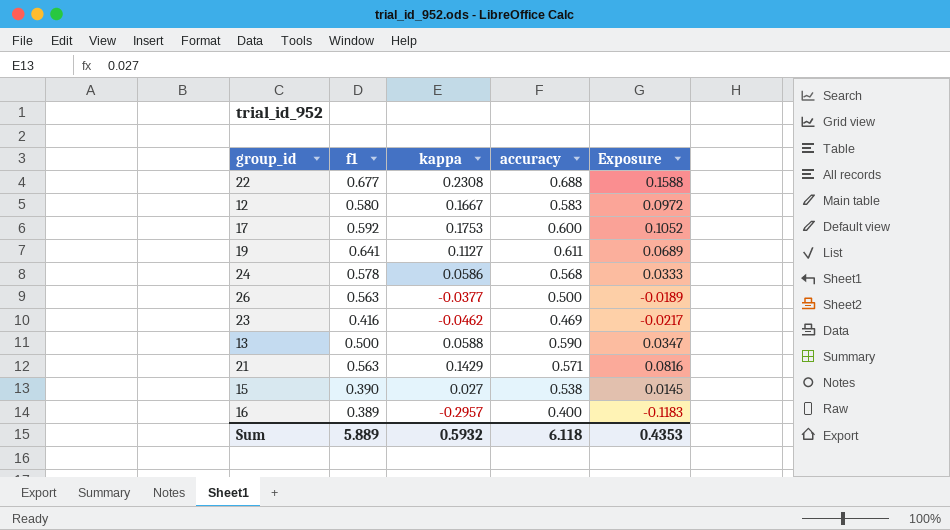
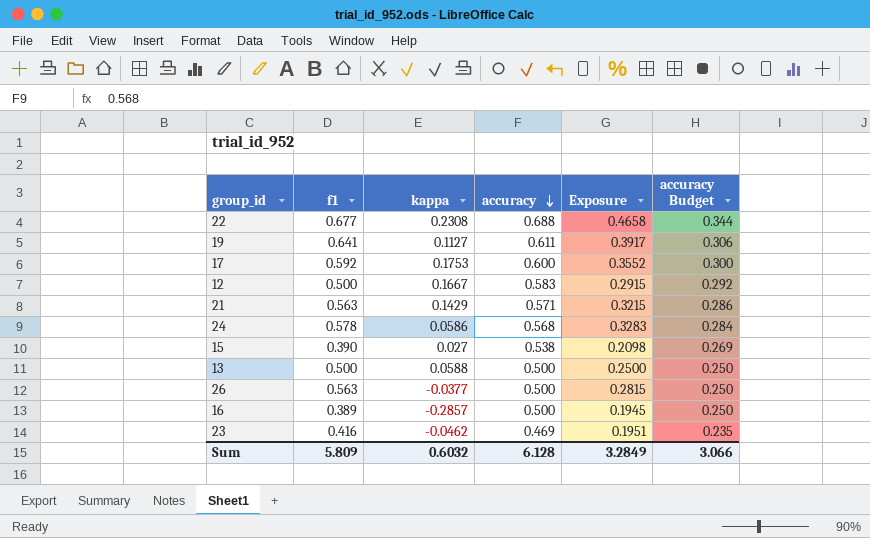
row order: none -> accuracy descending
column Exposure | formula: [kappa] * [accuracy] -> [f1] * [accuracy]
column accuracy Budget | formula: none -> [accuracy] * 0.5
12 | f1: 0.580 -> 0.500
13 | accuracy: 0.590 -> 0.500
16 | kappa: -0.2957 -> -0.2857
16 | accuracy: 0.400 -> 0.500
Sum | f1: 5.889 -> 5.809
Sum | kappa: 0.5932 -> 0.6032
Sum | accuracy: 6.118 -> 6.128
Sum | Exposure: 0.4353 -> 3.2849

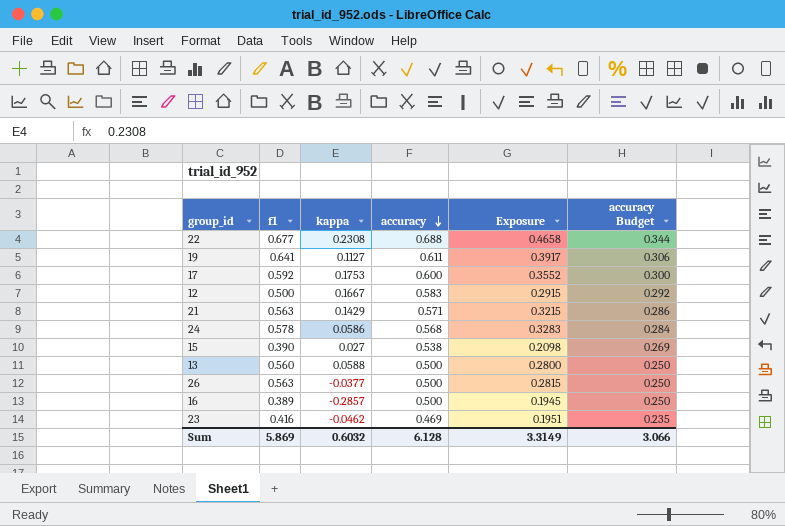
13 | f1: 0.500 -> 0.560
13 | Exposure: 0.2500 -> 0.2800
Sum | f1: 5.809 -> 5.869
Sum | Exposure: 3.2849 -> 3.3149

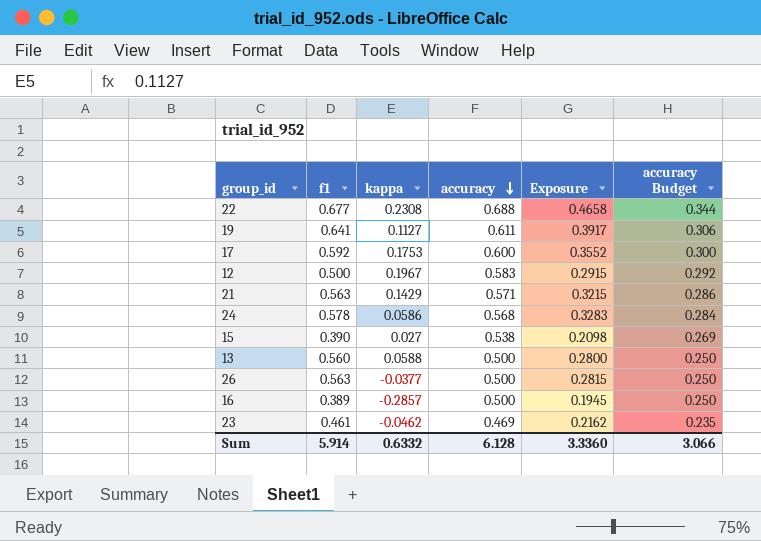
12 | kappa: 0.1667 -> 0.1967
23 | f1: 0.416 -> 0.461
23 | Exposure: 0.1951 -> 0.2162
Sum | f1: 5.869 -> 5.914
Sum | kappa: 0.6032 -> 0.6332
Sum | Exposure: 3.3149 -> 3.3360

